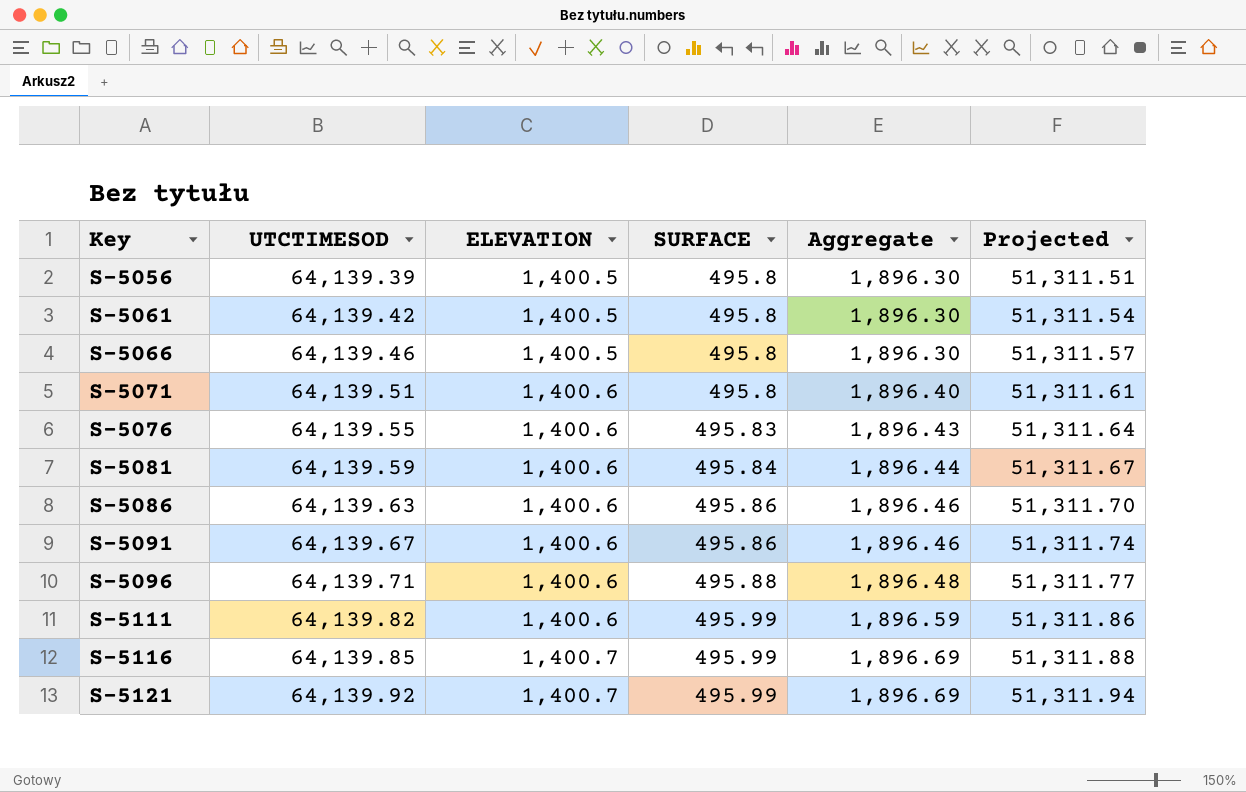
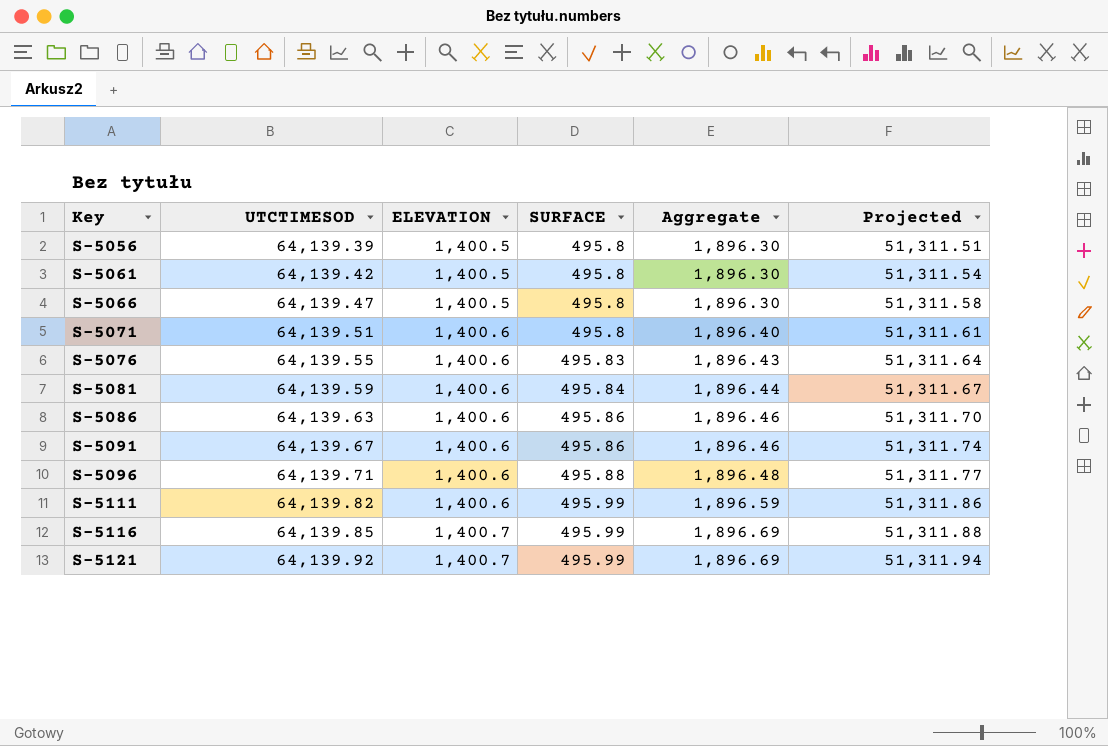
S-5066 | UTCTIMESOD: 64,139.46 -> 64,139.47
S-5066 | Projected: 51,311.57 -> 51,311.58

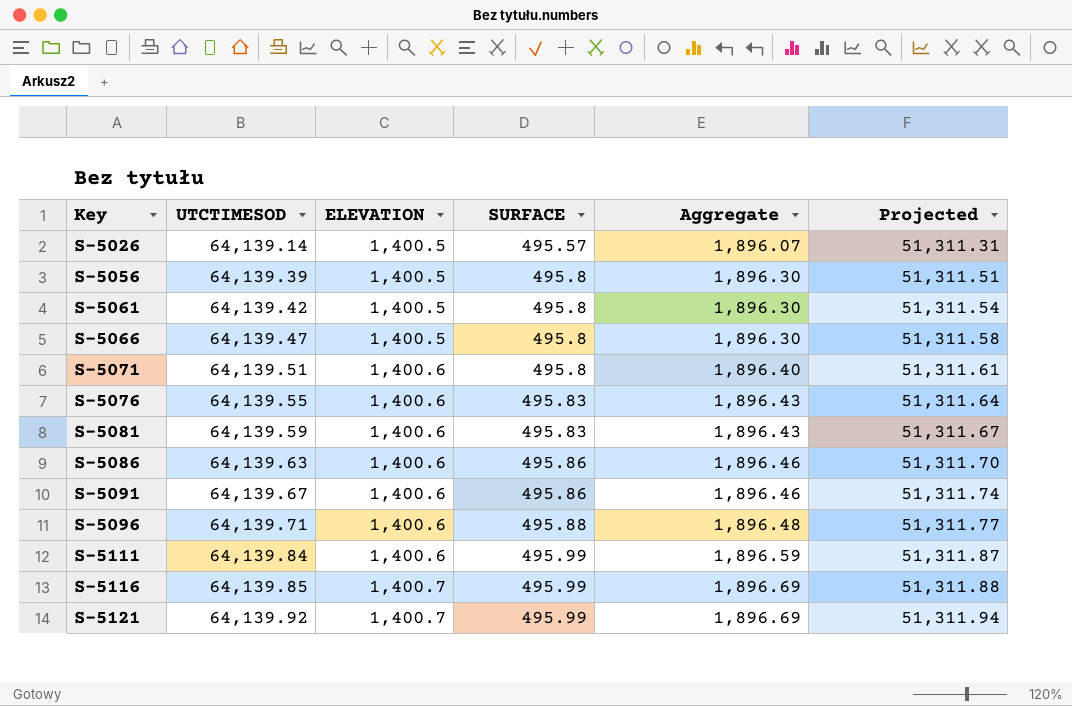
row S-5026: none -> 64,139.14 | 1,400.5 | 495.57 | 1,896.07 | 51,311.31
S-5081 | SURFACE: 495.84 -> 495.83
S-5081 | Aggregate: 1,896.44 -> 1,896.43
S-5111 | UTCTIMESOD: 64,139.82 -> 64,139.84
S-5111 | Projected: 51,311.86 -> 51,311.87

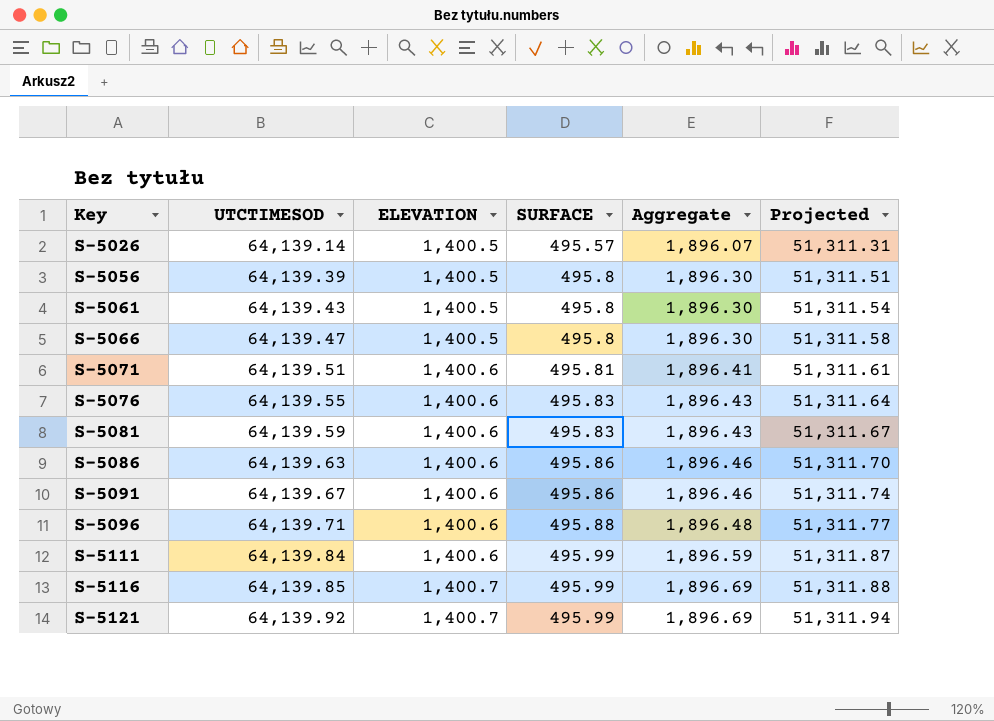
S-5061 | UTCTIMESOD: 64,139.42 -> 64,139.43
S-5071 | SURFACE: 495.8 -> 495.81
S-5071 | Aggregate: 1,896.40 -> 1,896.41

